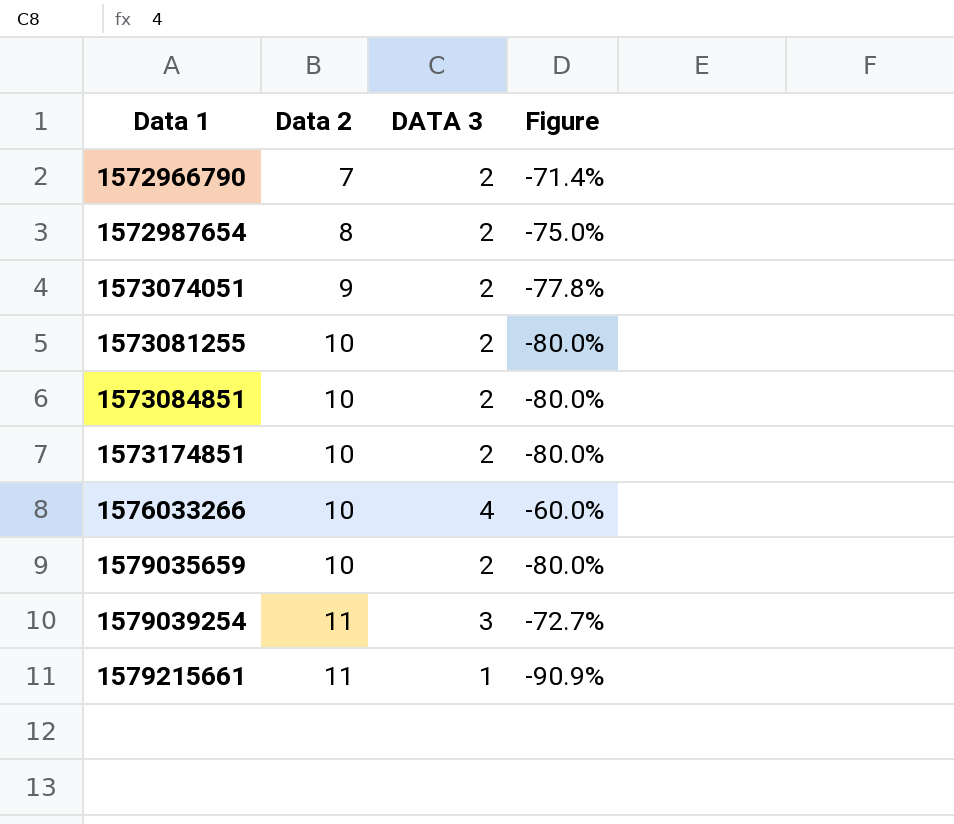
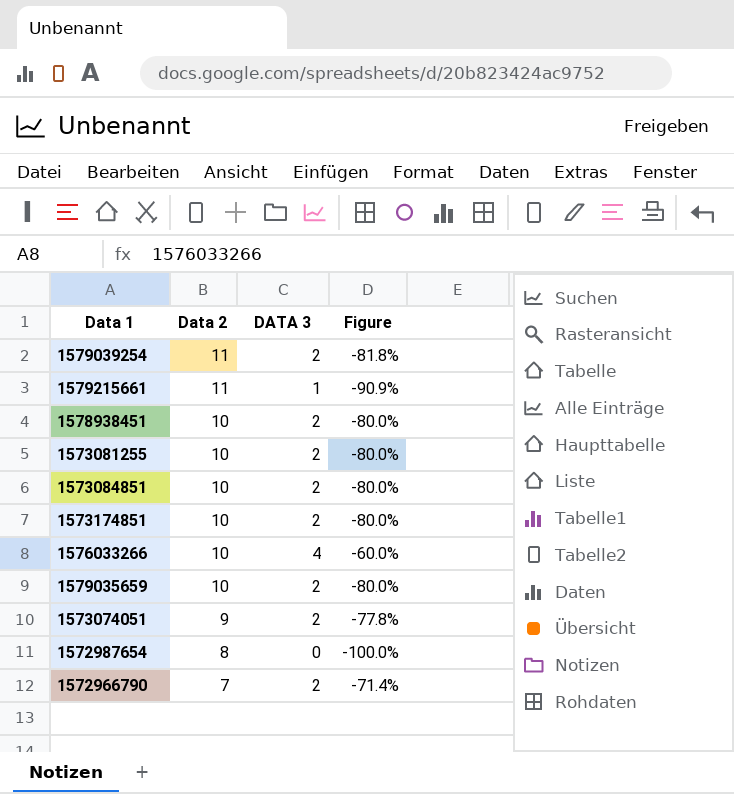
row order: Data 1 ascending -> Data 2 descending
1579039254 | DATA 3: 3 -> 2
1579039254 | Figure: -72.7% -> -81.8%
row 1578938451: none -> 10 | 2 | -80.0%
1572987654 | DATA 3: 2 -> 0
1572987654 | Figure: -75.0% -> -100.0%

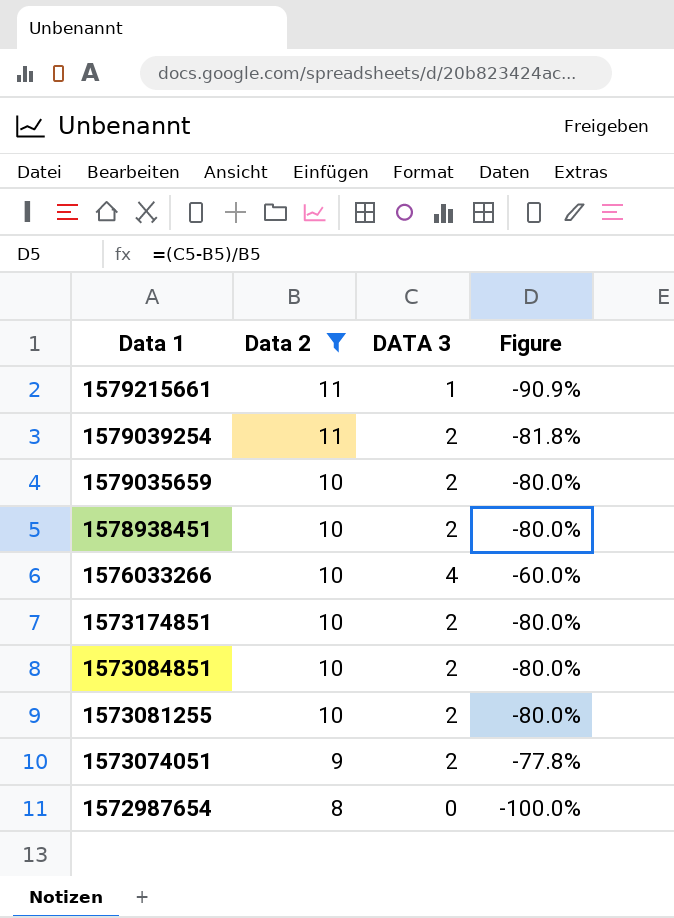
filter: none -> Data 2 != 7
row order: Data 2 descending -> Data 1 descending

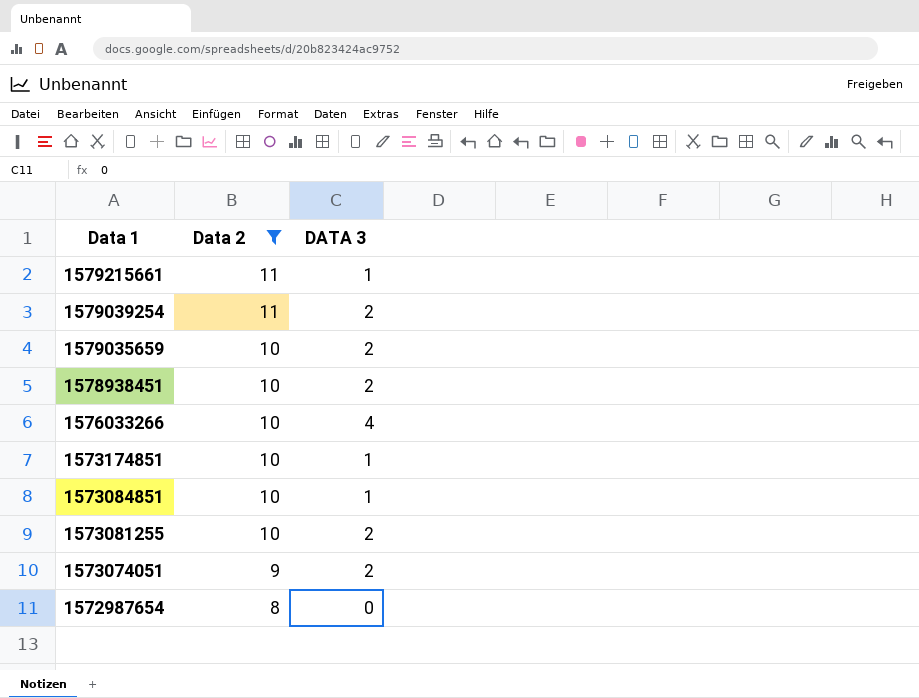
column Figure | formula: ([DATA 3] - [Data 2]) / [Data 2] -> none
1573174851 | DATA 3: 2 -> 1
1573084851 | DATA 3: 2 -> 1

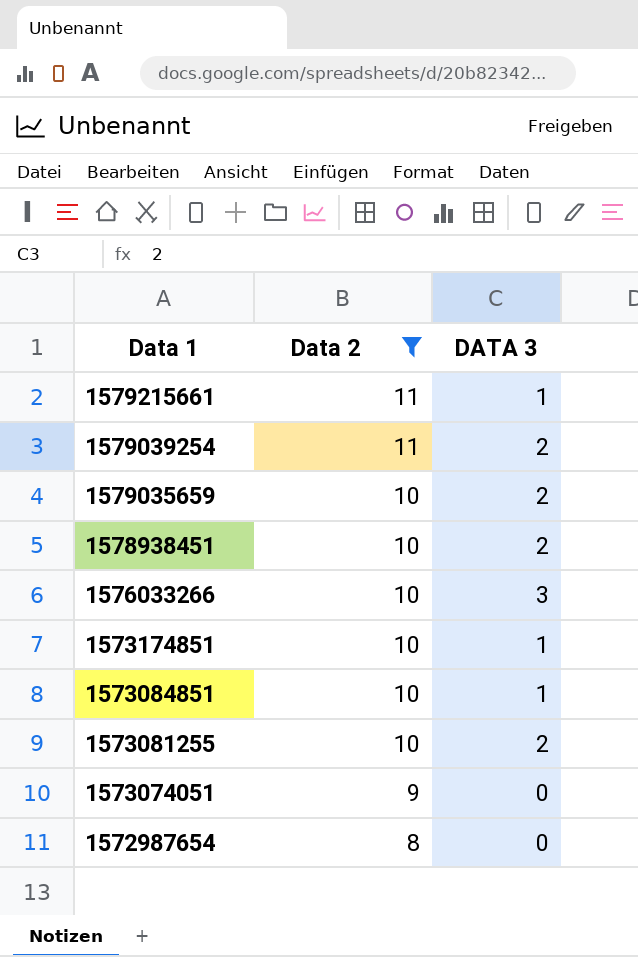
1576033266 | DATA 3: 4 -> 3
1573074051 | DATA 3: 2 -> 0

